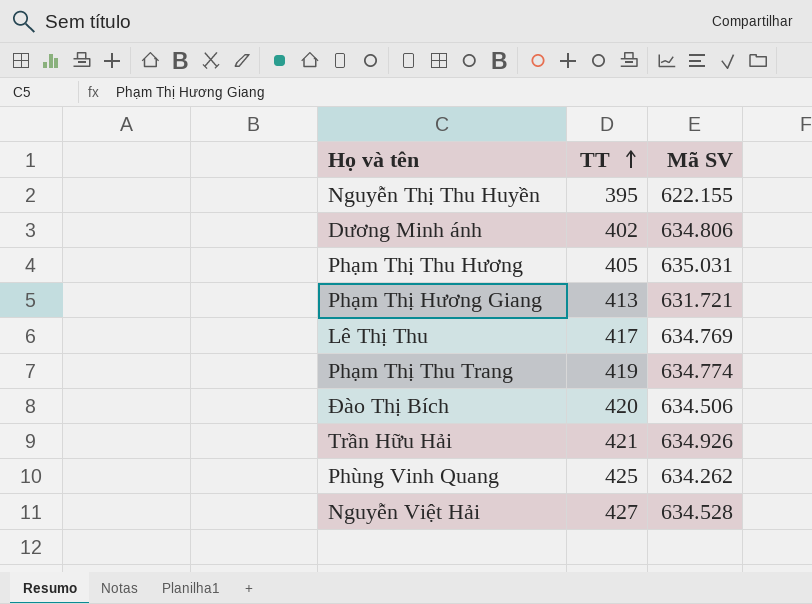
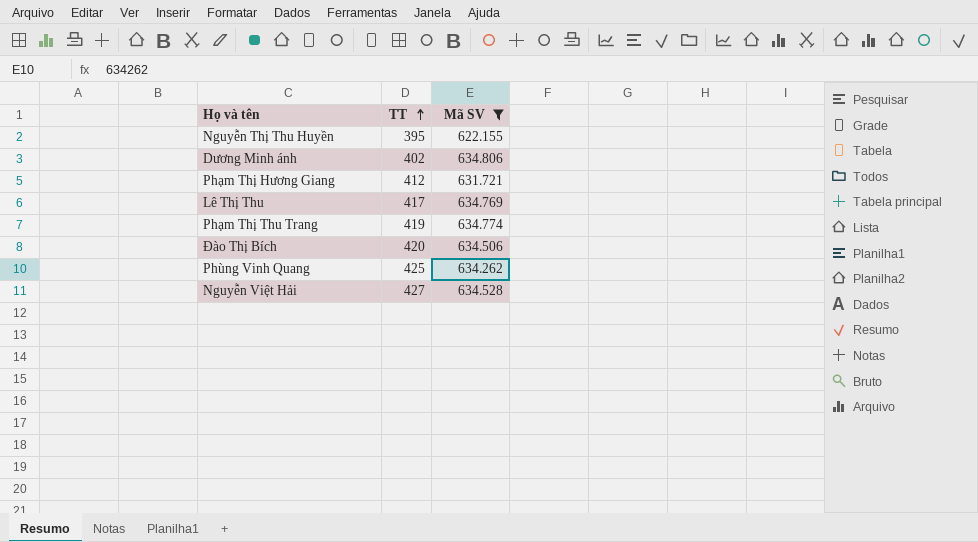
filter: none -> Mã SV <= 634.806
Phạm Thị Hương Giang | TT: 413 -> 412

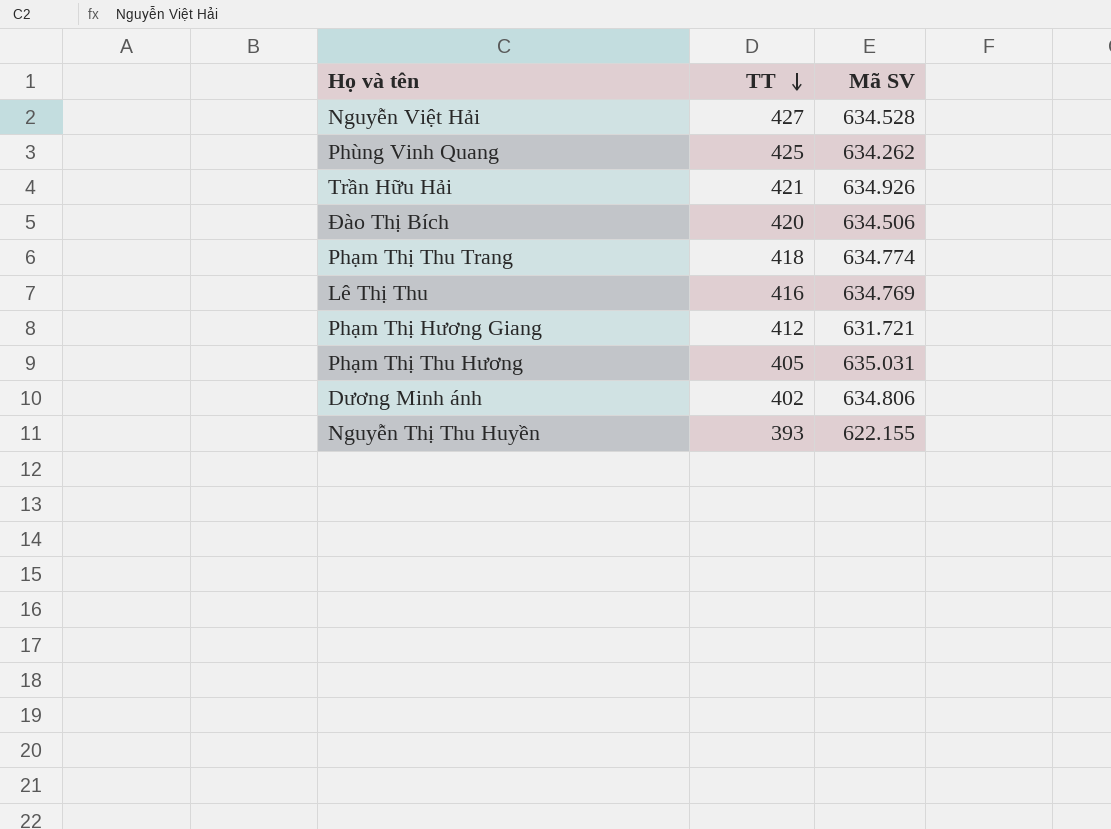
filter: Mã SV <= 634.806 -> none
row order: TT ascending -> TT descending
Phạm Thị Thu Trang | TT: 419 -> 418
Lê Thị Thu | TT: 417 -> 416
Nguyễn Thị Thu Huyền | TT: 395 -> 393

